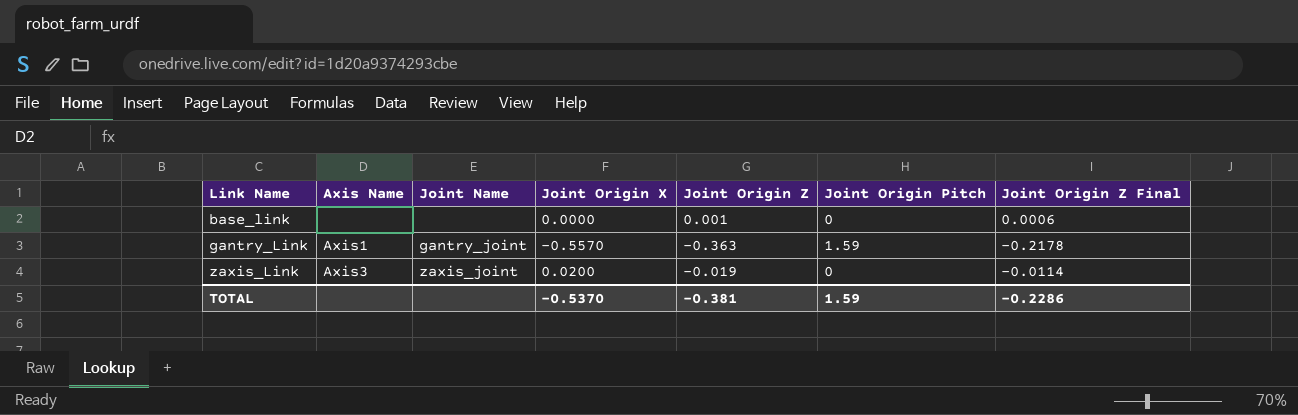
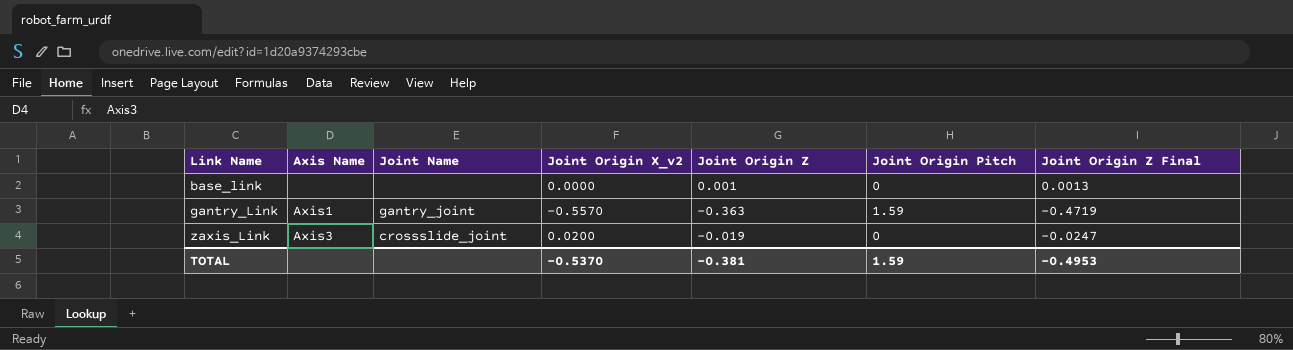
column name: Joint Origin X -> Joint Origin X_v2
column Joint Origin Z Final | formula: [Joint Origin Z] * 0.6 -> [Joint Origin Z] * 1.3
zaxis_Link | Joint Name: zaxis_joint -> crossslide_joint
TOTAL | Joint Origin Z Final: -0.2286 -> -0.4953

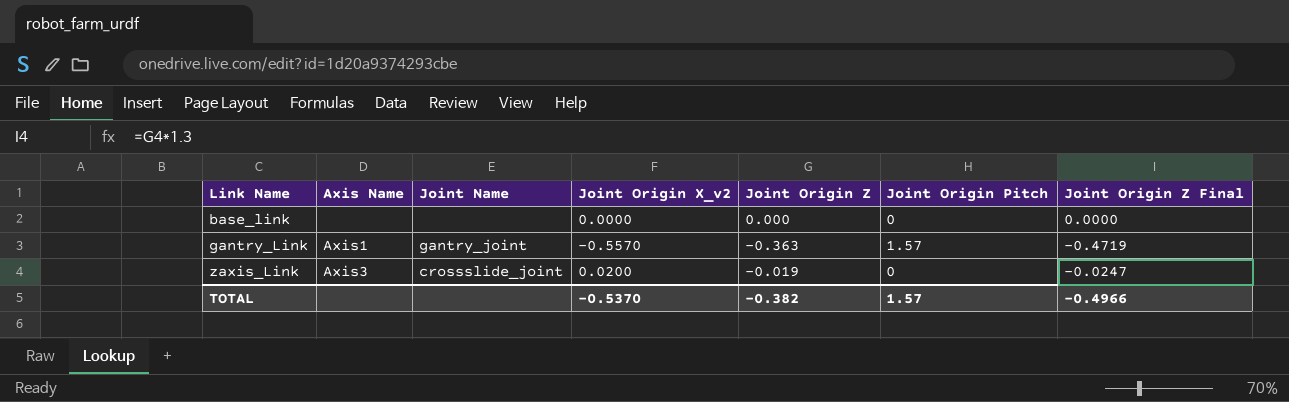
base_link | Joint Origin Z: 0.001 -> 0.000
base_link | Joint Origin Z Final: 0.0013 -> 0.0000
gantry_Link | Joint Origin Pitch: 1.59 -> 1.57
TOTAL | Joint Origin Z: -0.381 -> -0.382
TOTAL | Joint Origin Pitch: 1.59 -> 1.57
TOTAL | Joint Origin Z Final: -0.4953 -> -0.4966

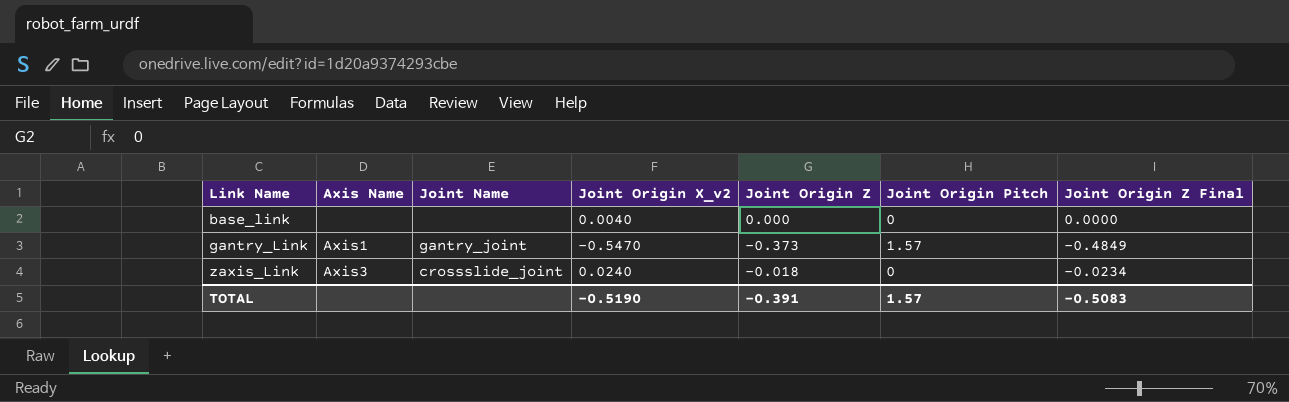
base_link | Joint Origin X_v2: 0.0000 -> 0.0040
gantry_Link | Joint Origin X_v2: -0.5570 -> -0.5470
gantry_Link | Joint Origin Z: -0.363 -> -0.373
gantry_Link | Joint Origin Z Final: -0.4719 -> -0.4849
zaxis_Link | Joint Origin X_v2: 0.0200 -> 0.0240
zaxis_Link | Joint Origin Z: -0.019 -> -0.018
zaxis_Link | Joint Origin Z Final: -0.0247 -> -0.0234
TOTAL | Joint Origin X_v2: -0.5370 -> -0.5190
TOTAL | Joint Origin Z: -0.382 -> -0.391
TOTAL | Joint Origin Z Final: -0.4966 -> -0.5083

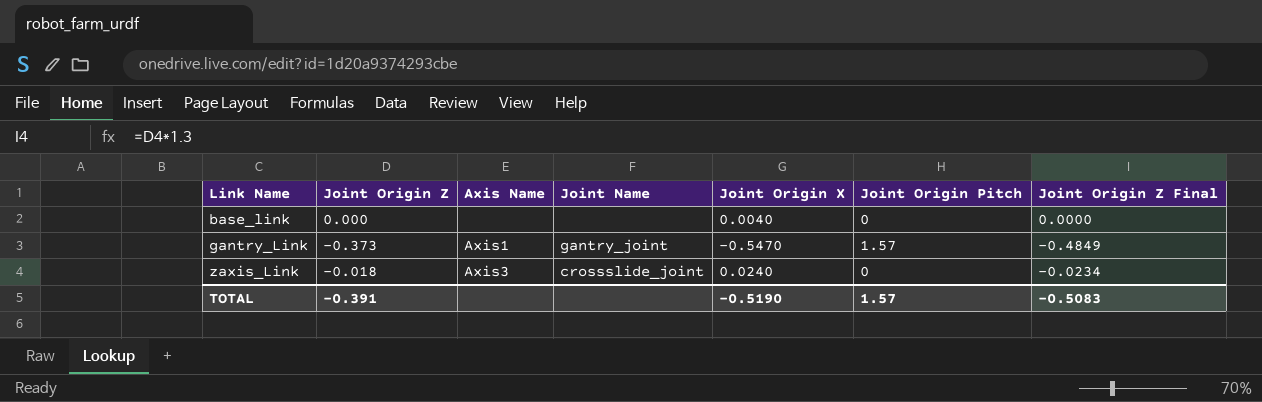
column Joint Origin Z | position: 5 -> 2
column name: Joint Origin X_v2 -> Joint Origin X

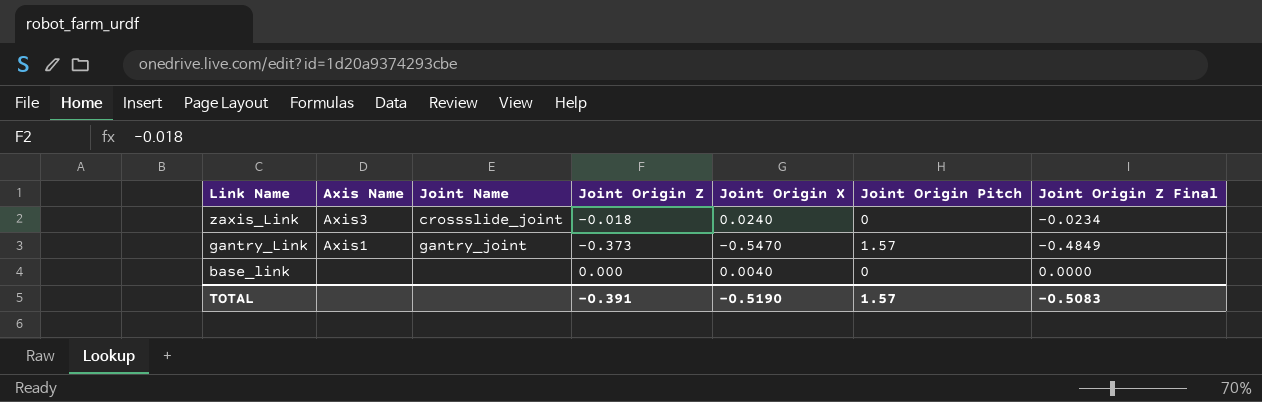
row order: Link Name ascending -> Link Name descending
column Joint Origin Z | position: 2 -> 4

